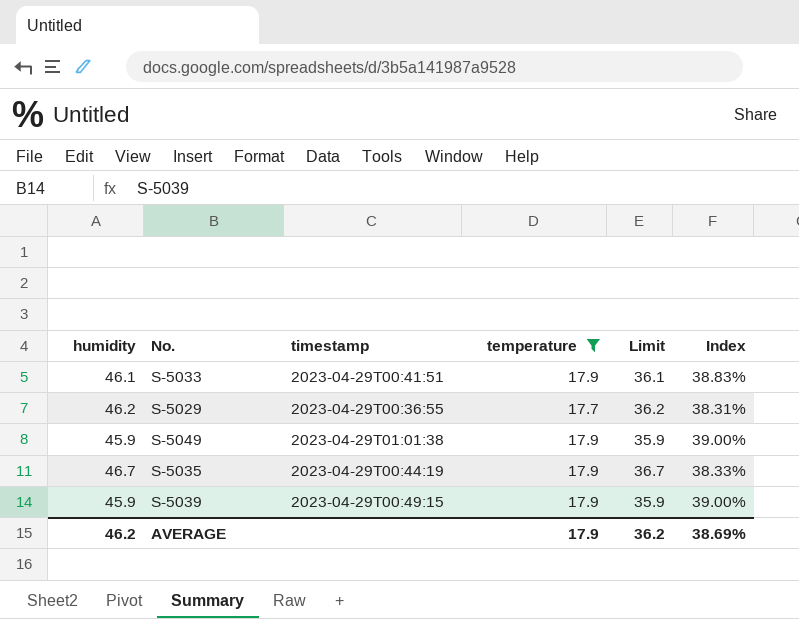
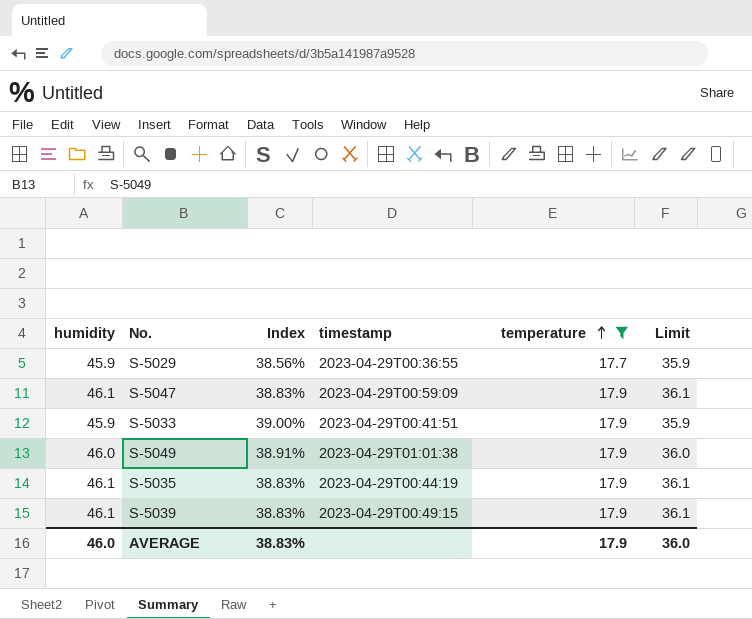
row order: none -> temperature ascending
column Index | position: 6 -> 3
S-5029 | humidity: 46.2 -> 45.9
S-5029 | Index: 38.31% -> 38.56%
S-5029 | Limit: 36.2 -> 35.9
row S-5047: none -> 46.1 | 38.83% | 2023-04-29T00:59:09 | 17.9 | 36.1
S-5033 | humidity: 46.1 -> 45.9
S-5033 | Index: 38.83% -> 39.00%
S-5033 | Limit: 36.1 -> 35.9
S-5049 | humidity: 45.9 -> 46.0
S-5049 | Index: 39.00% -> 38.91%
S-5049 | Limit: 35.9 -> 36.0
S-5035 | humidity: 46.7 -> 46.1
S-5035 | Index: 38.33% -> 38.83%
S-5035 | Limit: 36.7 -> 36.1
S-5039 | humidity: 45.9 -> 46.1
S-5039 | Index: 39.00% -> 38.83%
S-5039 | Limit: 35.9 -> 36.1
AVERAGE | humidity: 46.2 -> 46.0
AVERAGE | Index: 38.69% -> 38.83%
AVERAGE | Limit: 36.2 -> 36.0

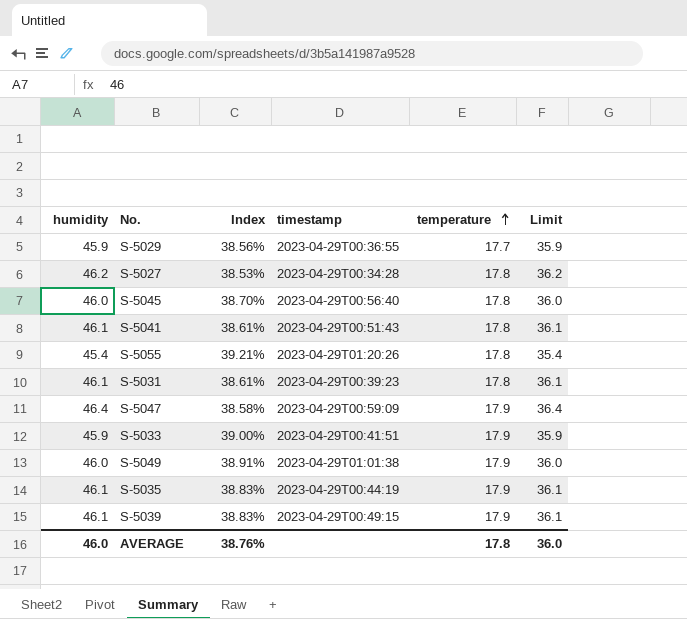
filter: temperature != 17.8 -> none
S-5047 | humidity: 46.1 -> 46.4
S-5047 | Index: 38.83% -> 38.58%
S-5047 | Limit: 36.1 -> 36.4
AVERAGE | Index: 38.83% -> 38.76%
AVERAGE | temperature: 17.9 -> 17.8

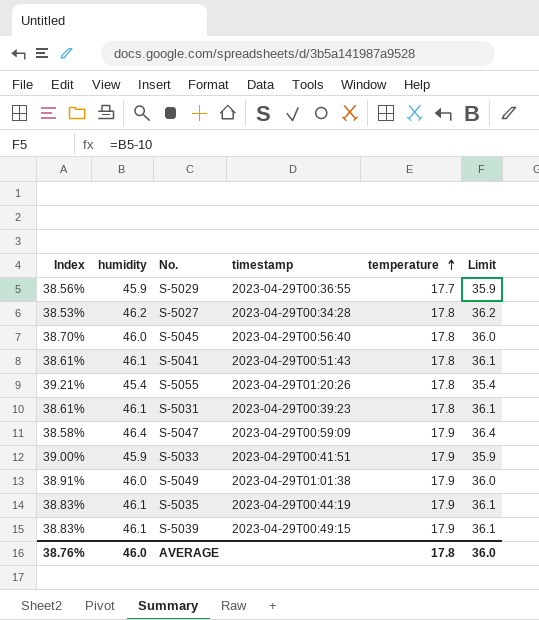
column Index | position: 3 -> 1

